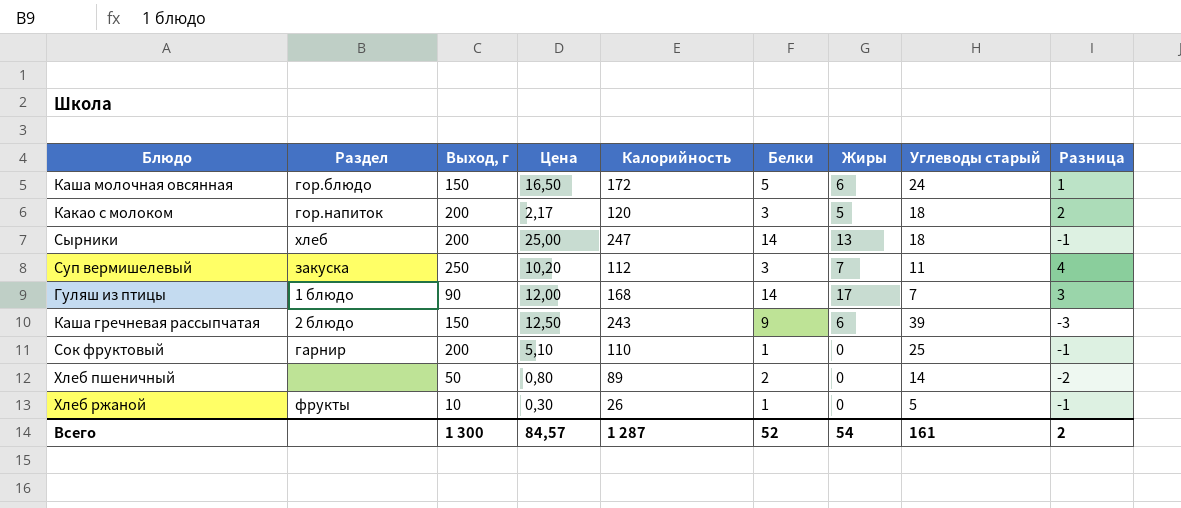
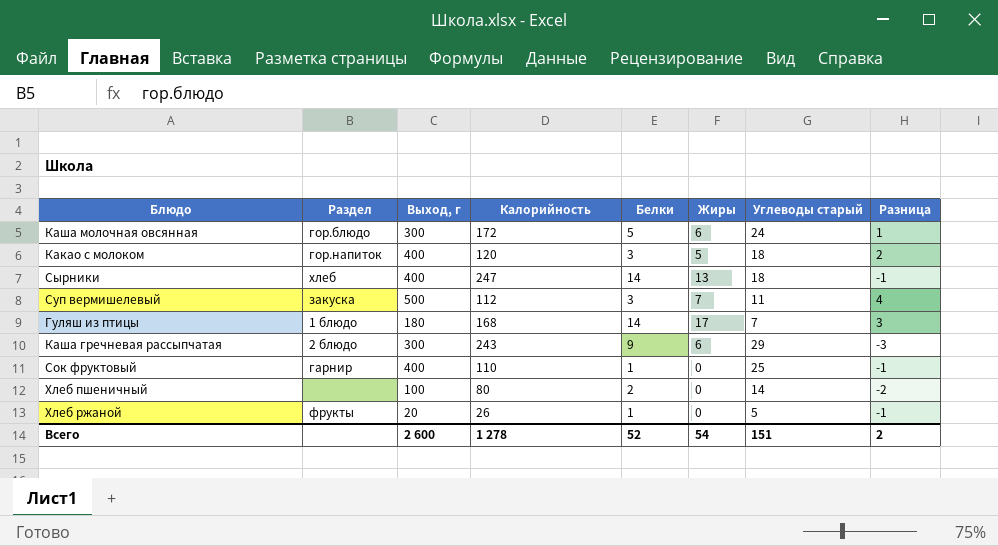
column Цена | position: 4 -> none
Каша молочная овсянная | Выход, г: 150 -> 300
Какао с молоком | Выход, г: 200 -> 400
Сырники | Выход, г: 200 -> 400
Суп вермишелевый | Выход, г: 250 -> 500
Гуляш из птицы | Выход, г: 90 -> 180
Каша гречневая рассыпчатая | Выход, г: 150 -> 300
Каша гречневая рассыпчатая | Углеводы старый: 39 -> 29
Сок фруктовый | Выход, г: 200 -> 400
Хлеб пшеничный | Выход, г: 50 -> 100
Хлеб пшеничный | Калорийность: 89 -> 80
Хлеб ржаной | Выход, г: 10 -> 20
Всего | Выход, г: 1 300 -> 2 600
Всего | Калорийность: 1 287 -> 1 278
Всего | Углеводы старый: 161 -> 151

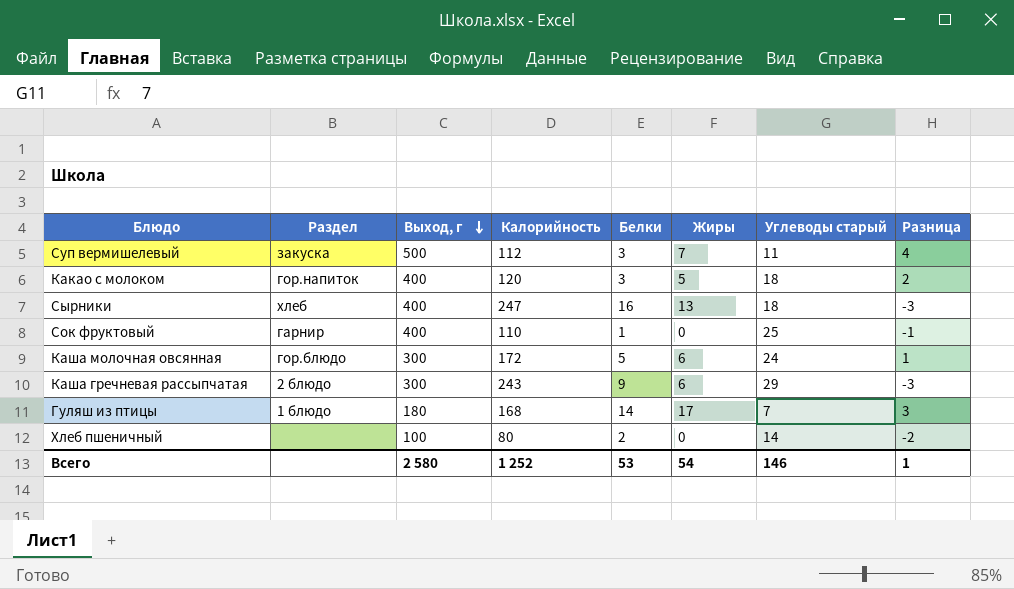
row order: none -> Выход, г descending
row Хлеб ржаной: фрукты | 20 | 26 | 1 | 0 | 5 | -1 -> none
Сырники | Белки: 14 -> 16
Сырники | Разница: -1 -> -3
Всего | Выход, г: 2 600 -> 2 580
Всего | Калорийность: 1 278 -> 1 252
Всего | Белки: 52 -> 53
Всего | Углеводы старый: 151 -> 146
Всего | Разница: 2 -> 1

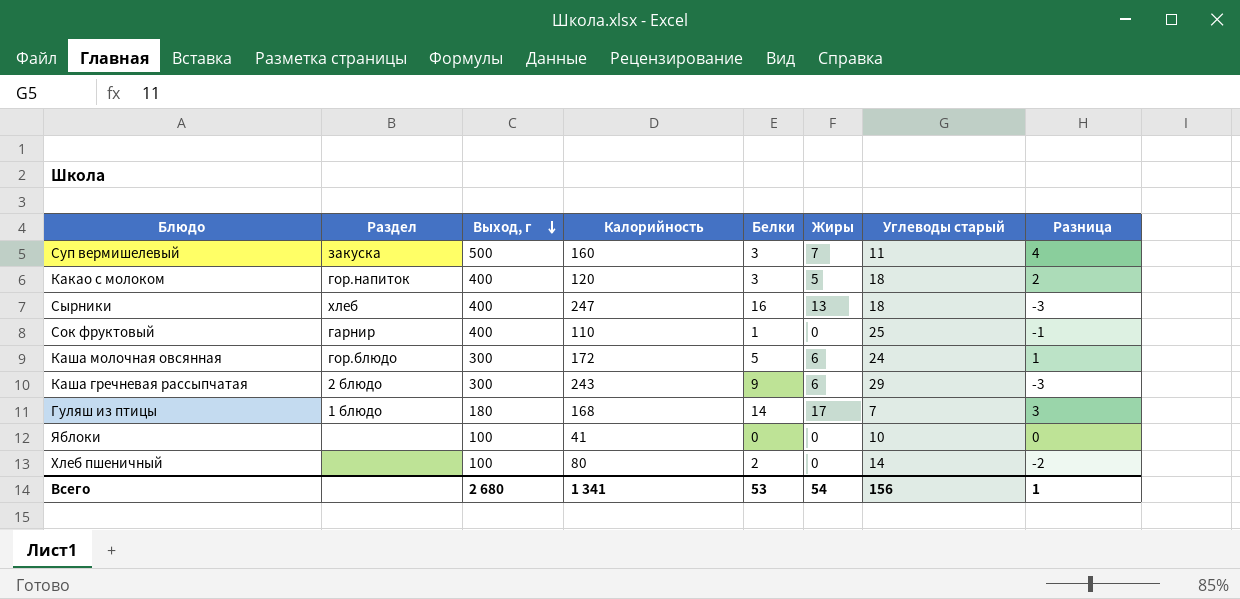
Суп вермишелевый | Калорийность: 112 -> 160
row Яблоки: none -> none | 100 | 41 | 0 | 0 | 10 | 0
Всего | Выход, г: 2 580 -> 2 680
Всего | Калорийность: 1 252 -> 1 341
Всего | Углеводы старый: 146 -> 156

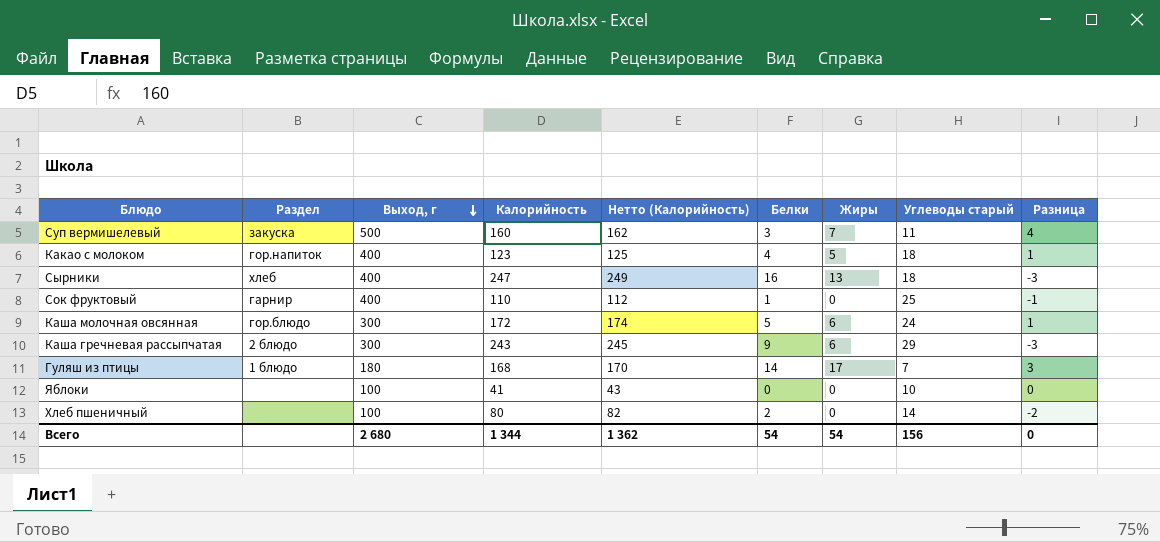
column Нетто (Калорийность) | formula: none -> [Калорийность] + 2
Какао с молоком | Калорийность: 120 -> 123
Какао с молоком | Белки: 3 -> 4
Какао с молоком | Разница: 2 -> 1
Всего | Калорийность: 1 341 -> 1 344
Всего | Белки: 53 -> 54
Всего | Разница: 1 -> 0

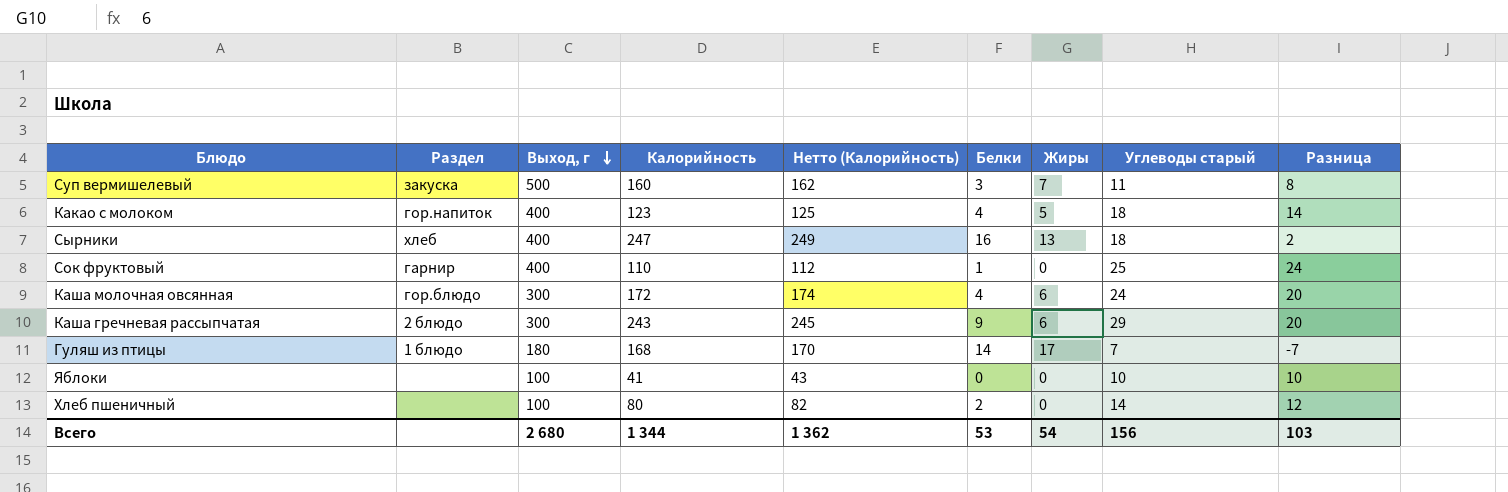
column Разница | formula: [Жиры] - [Белки] -> [Углеводы старый] - [Белки]
Каша молочная овсянная | Белки: 5 -> 4
Всего | Белки: 54 -> 53
Всего | Разница: 0 -> 103

